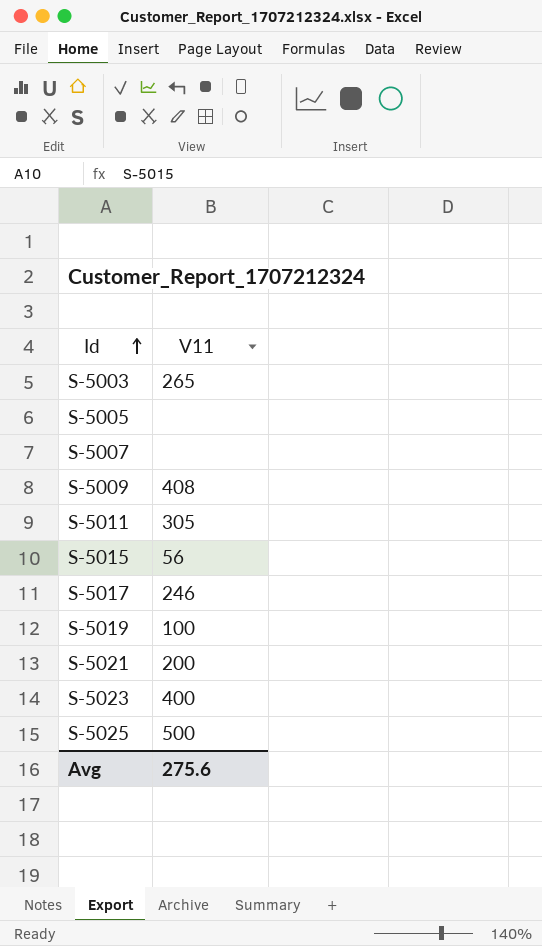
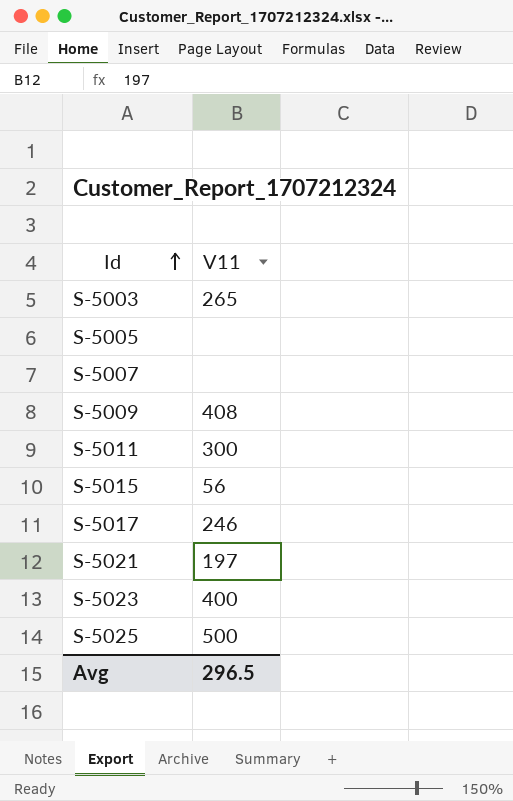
row S-5019: 100 -> none
S-5011 | V11: 305 -> 300
S-5021 | V11: 200 -> 197
Avg | V11: 275.6 -> 296.5

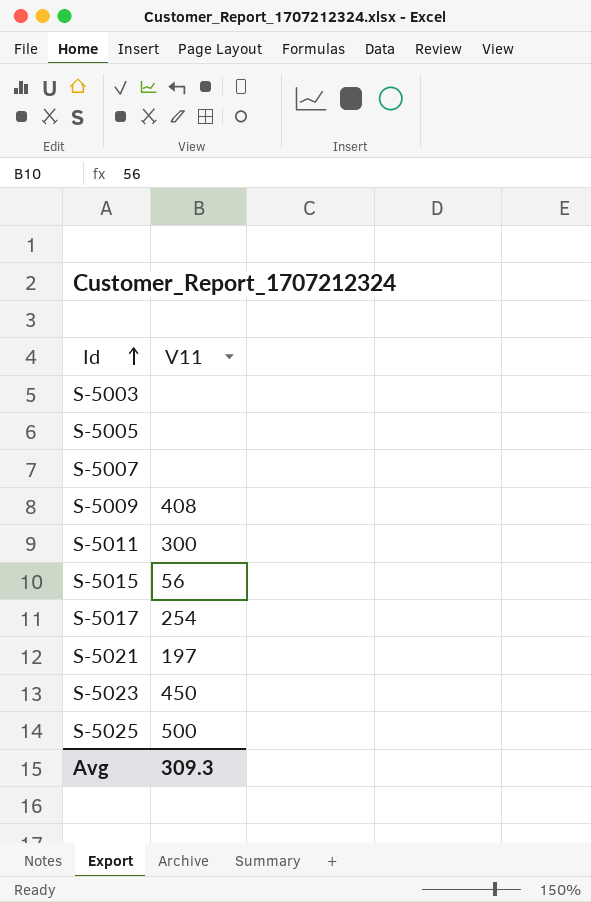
S-5003 | V11: 265 -> none
S-5017 | V11: 246 -> 254
S-5023 | V11: 400 -> 450
Avg | V11: 296.5 -> 309.3

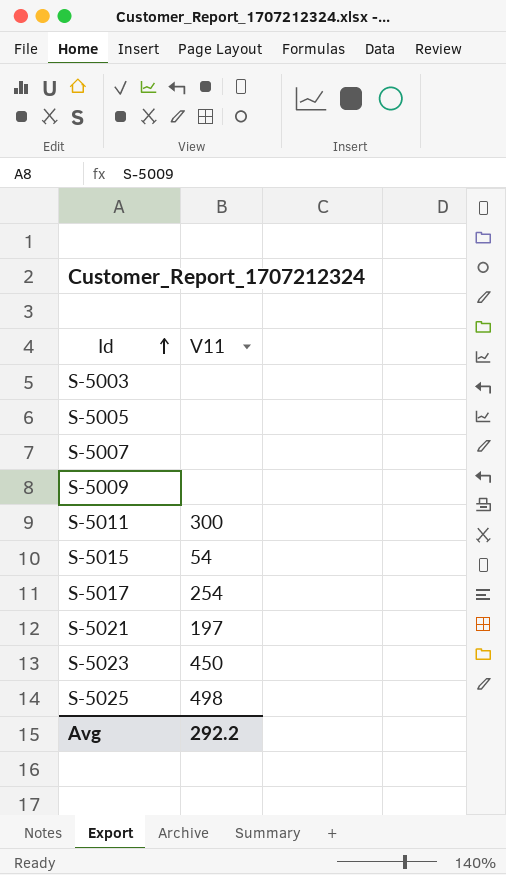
S-5009 | V11: 408 -> none
S-5015 | V11: 56 -> 54
S-5025 | V11: 500 -> 498
Avg | V11: 309.3 -> 292.2

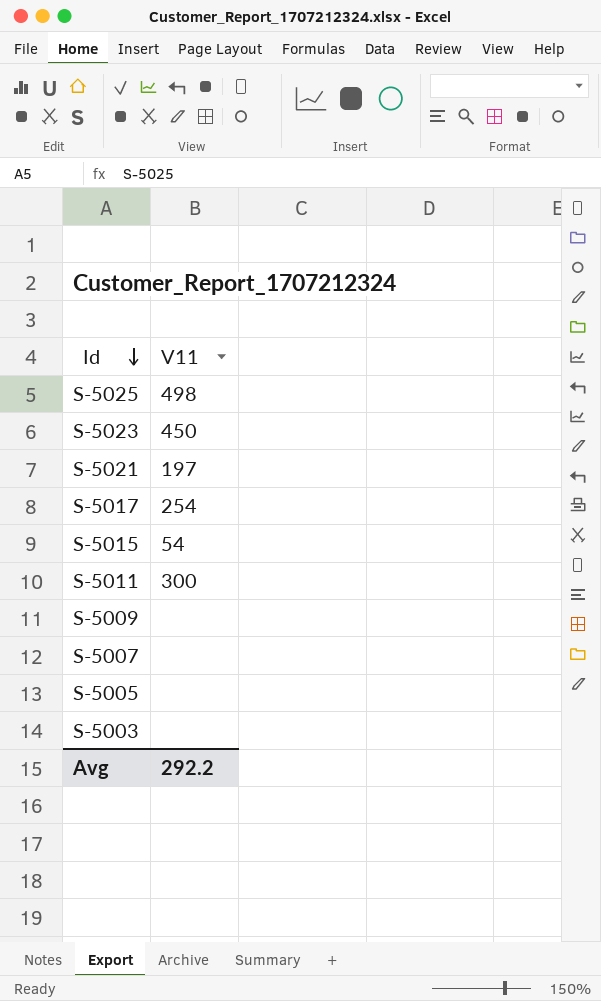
row order: Id ascending -> Id descending

